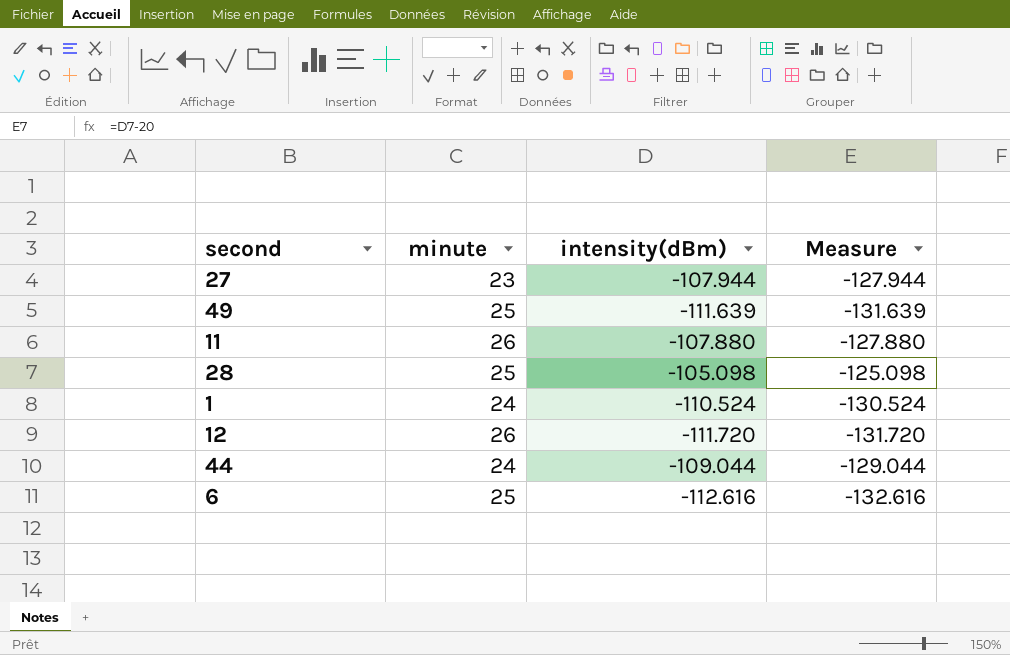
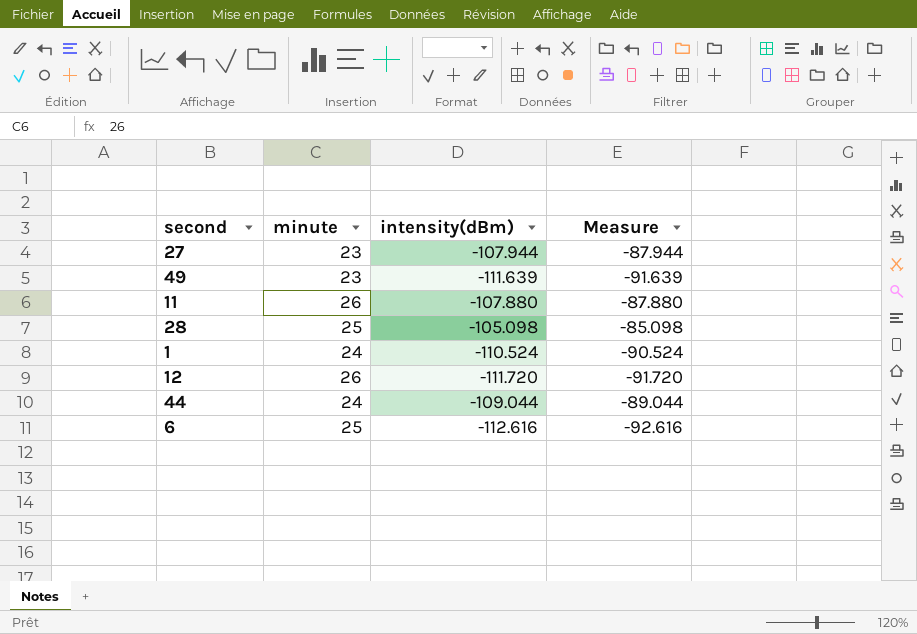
column Measure | formula: [intensity(dBm)] - 20 -> [intensity(dBm)] + 20
49 | minute: 25 -> 23

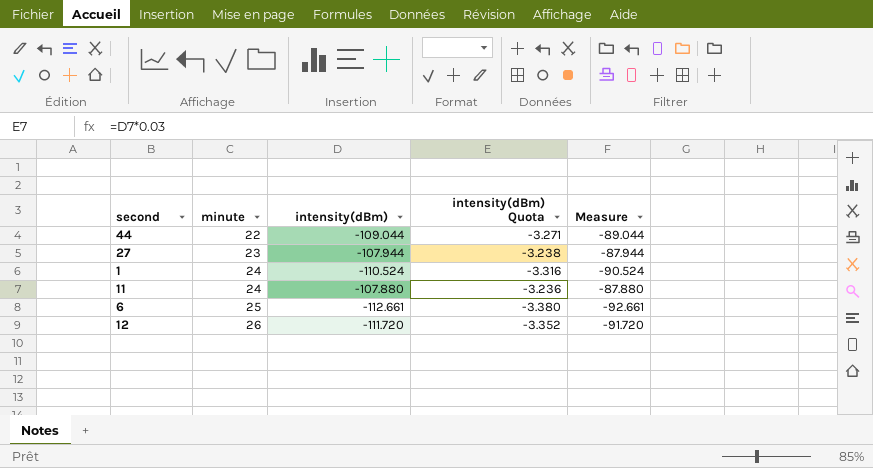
row order: none -> minute ascending
column intensity(dBm) Quota | formula: none -> [intensity(dBm)] * 0.03
row 49: 23 | -111.639 | -91.639 -> none
row 28: 25 | -105.098 | -85.098 -> none
44 | minute: 24 -> 22
11 | minute: 26 -> 24
6 | intensity(dBm): -112.616 -> -112.661
6 | Measure: -92.616 -> -92.661

